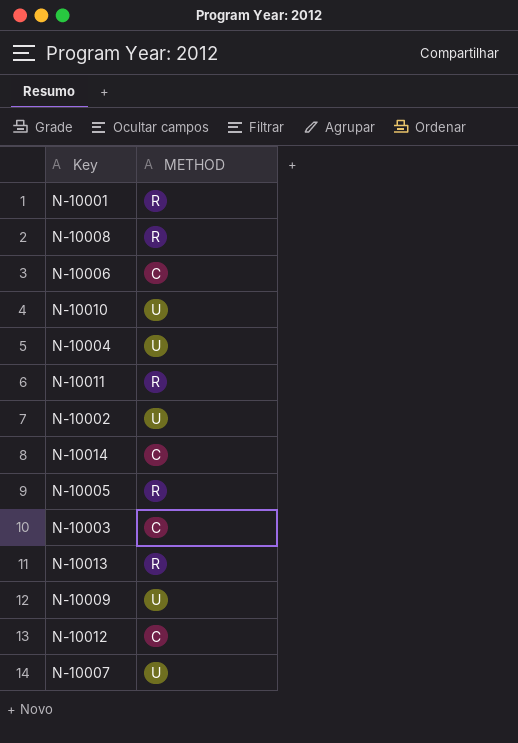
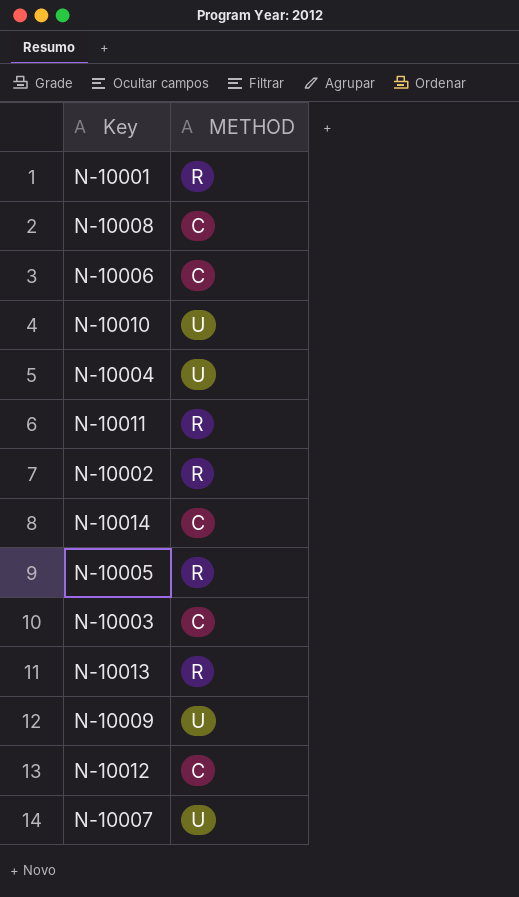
N-10008 | METHOD: R -> C
N-10002 | METHOD: U -> R

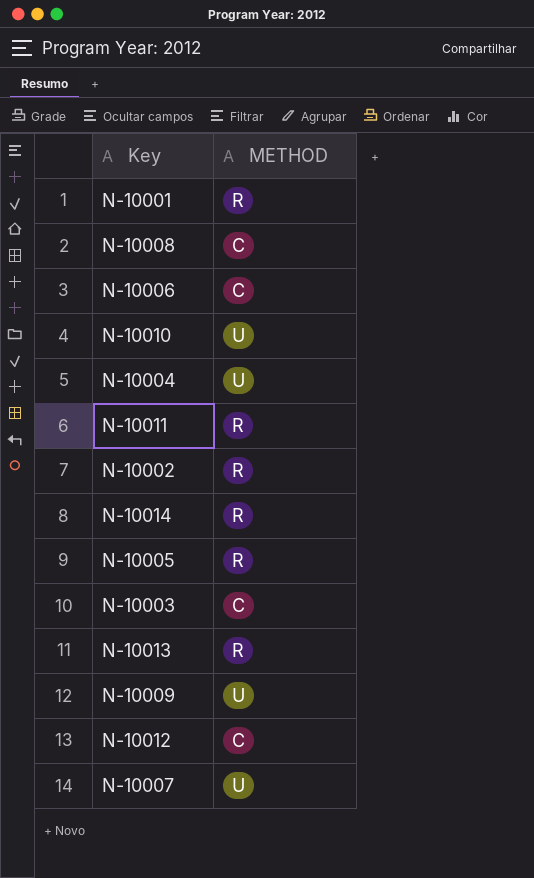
N-10014 | METHOD: C -> R

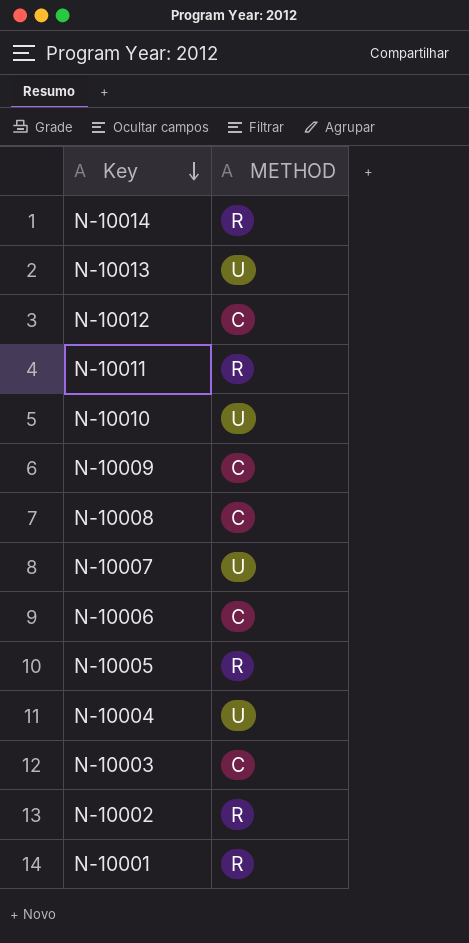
row order: none -> Key descending
N-10013 | METHOD: R -> U
N-10009 | METHOD: U -> C

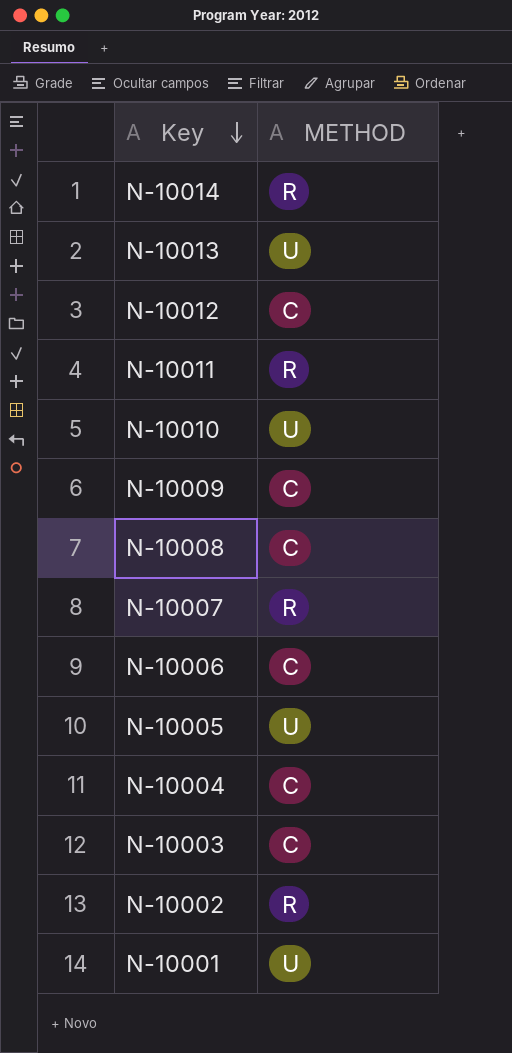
N-10007 | METHOD: U -> R
N-10005 | METHOD: R -> U
N-10004 | METHOD: U -> C
N-10001 | METHOD: R -> U

